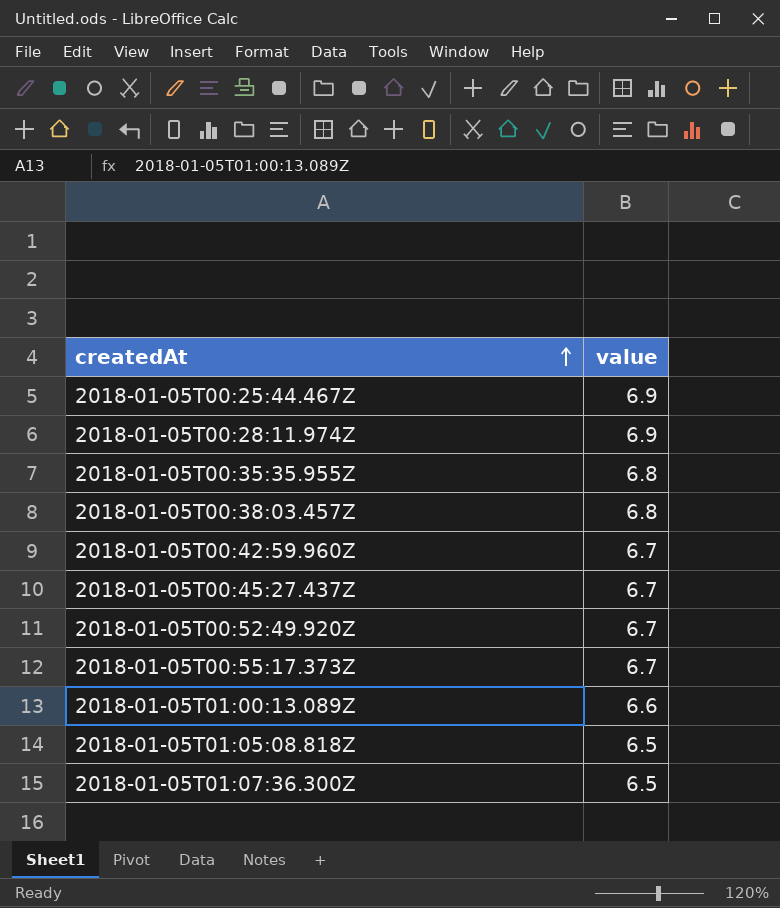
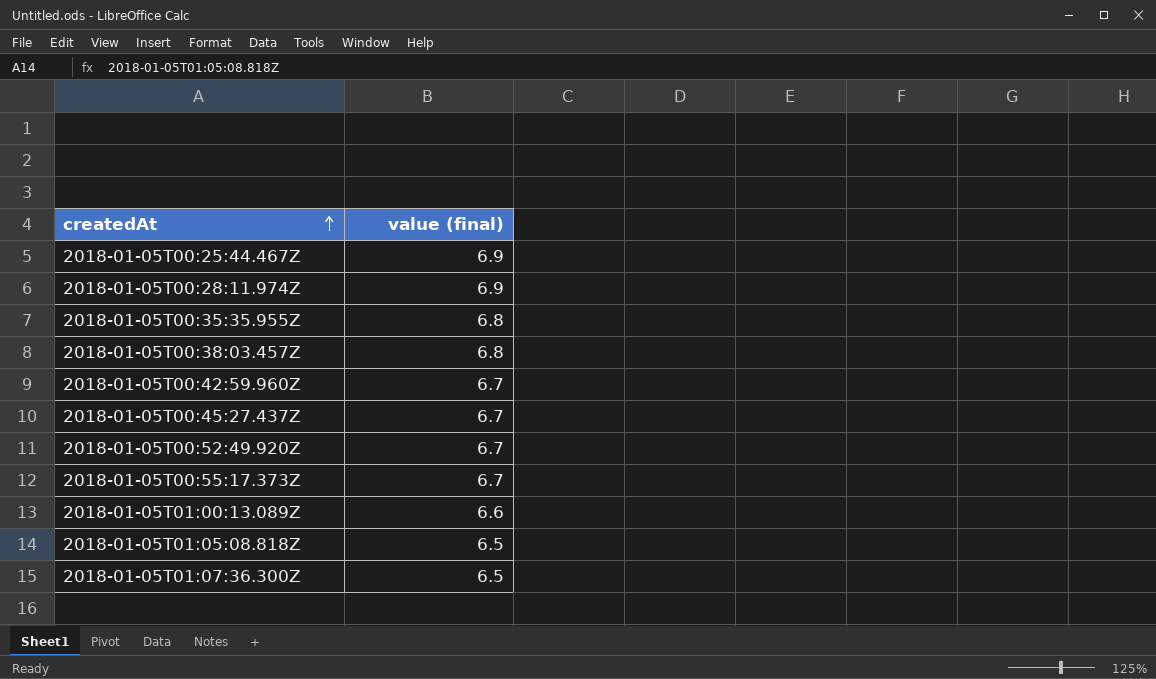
column name: value -> value (final)

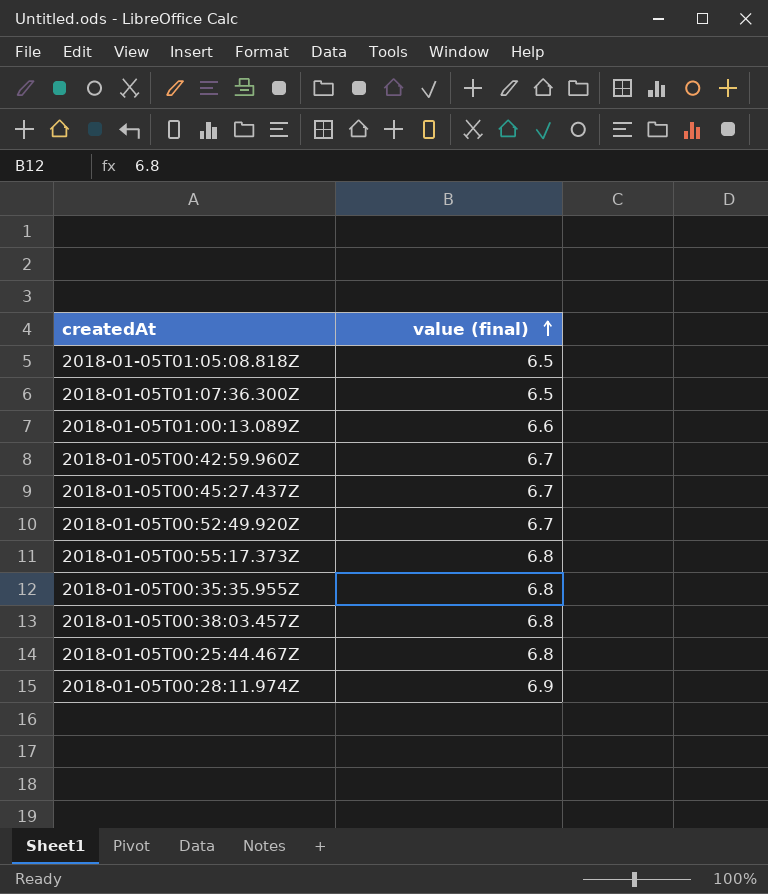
row order: createdAt ascending -> value (final) ascending
2018-01-05T00:55:17.373Z | value (final): 6.7 -> 6.8
2018-01-05T00:25:44.467Z | value (final): 6.9 -> 6.8

